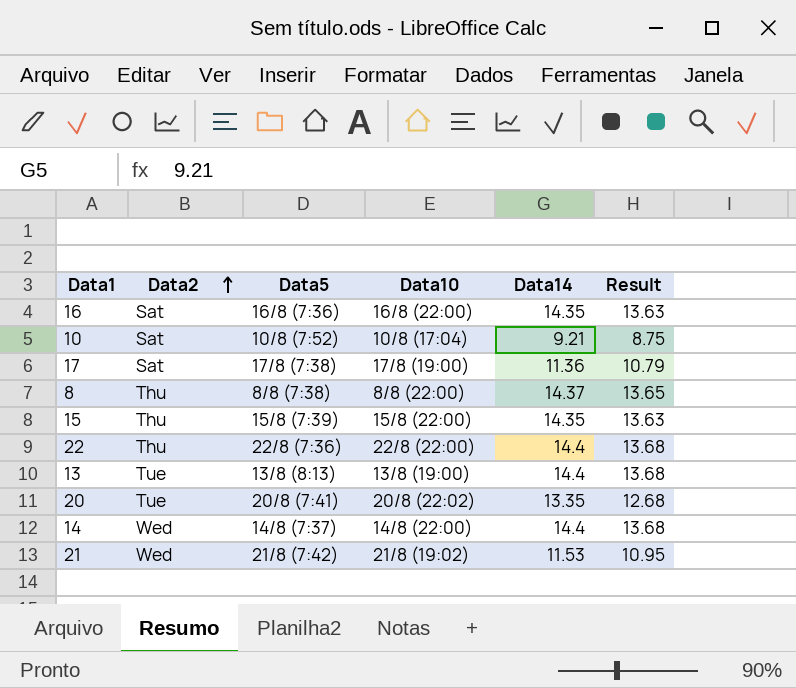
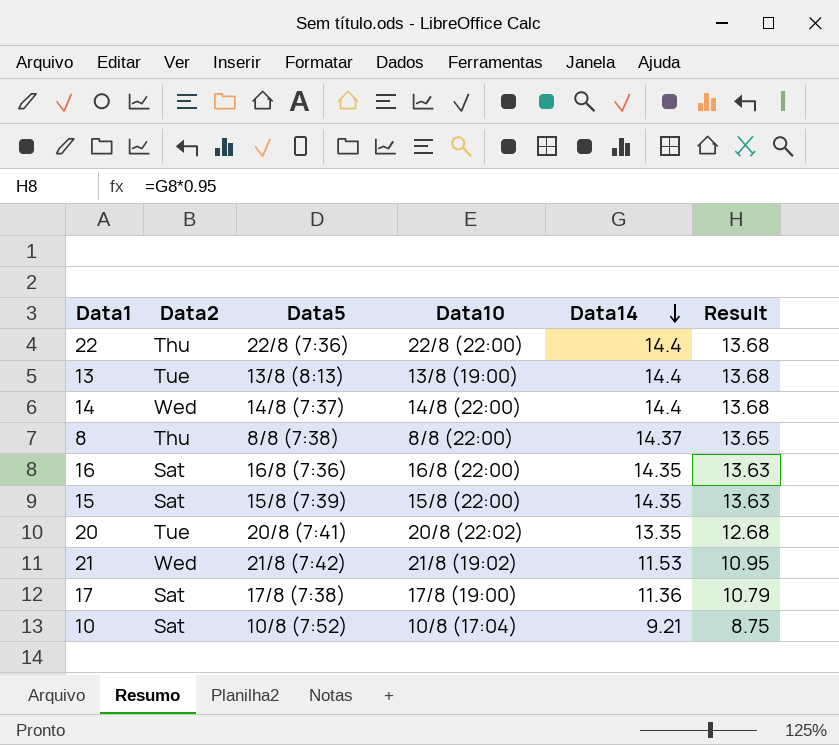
row order: Data2 ascending -> Data14 descending
15 | Data2: Thu -> Sat

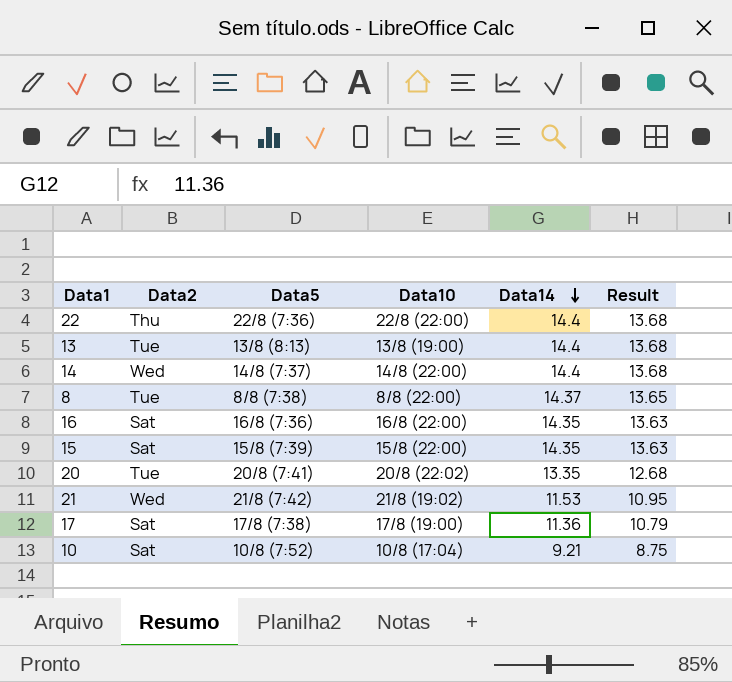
8 | Data2: Thu -> Tue

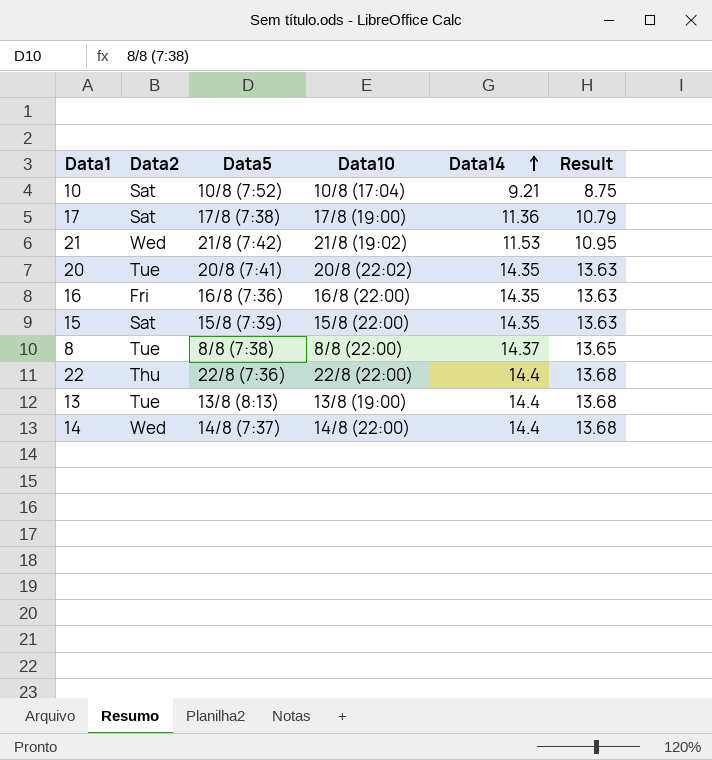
row order: Data14 descending -> Data14 ascending
20 | Data14: 13.35 -> 14.35
20 | Result: 12.68 -> 13.63
16 | Data2: Sat -> Fri

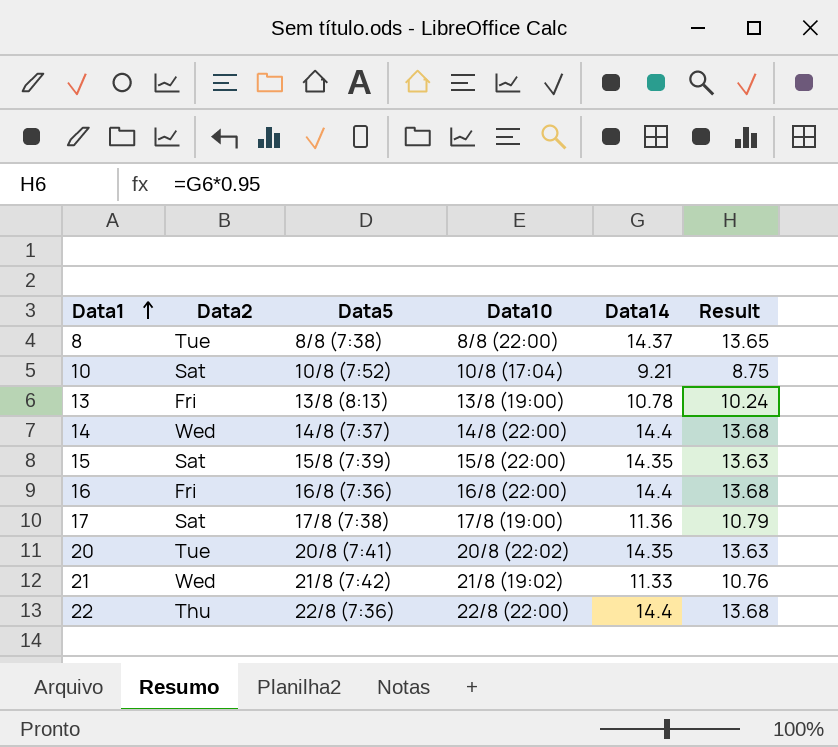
row order: Data14 ascending -> Data1 ascending
13 | Data2: Tue -> Fri
13 | Data14: 14.4 -> 10.78
13 | Result: 13.68 -> 10.24
16 | Data14: 14.35 -> 14.4
16 | Result: 13.63 -> 13.68
21 | Data14: 11.53 -> 11.33
21 | Result: 10.95 -> 10.76

